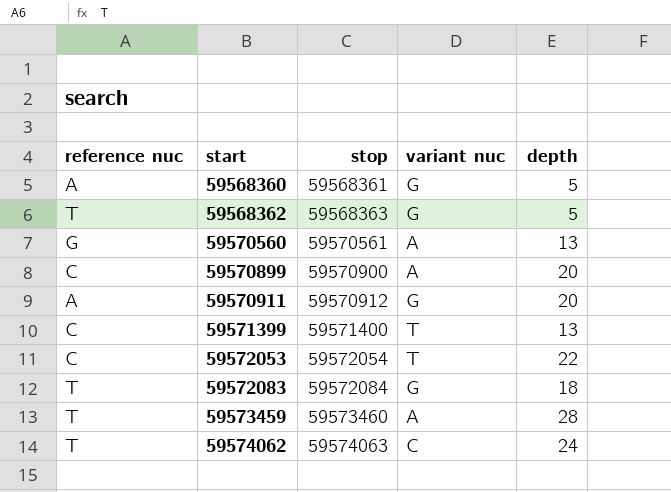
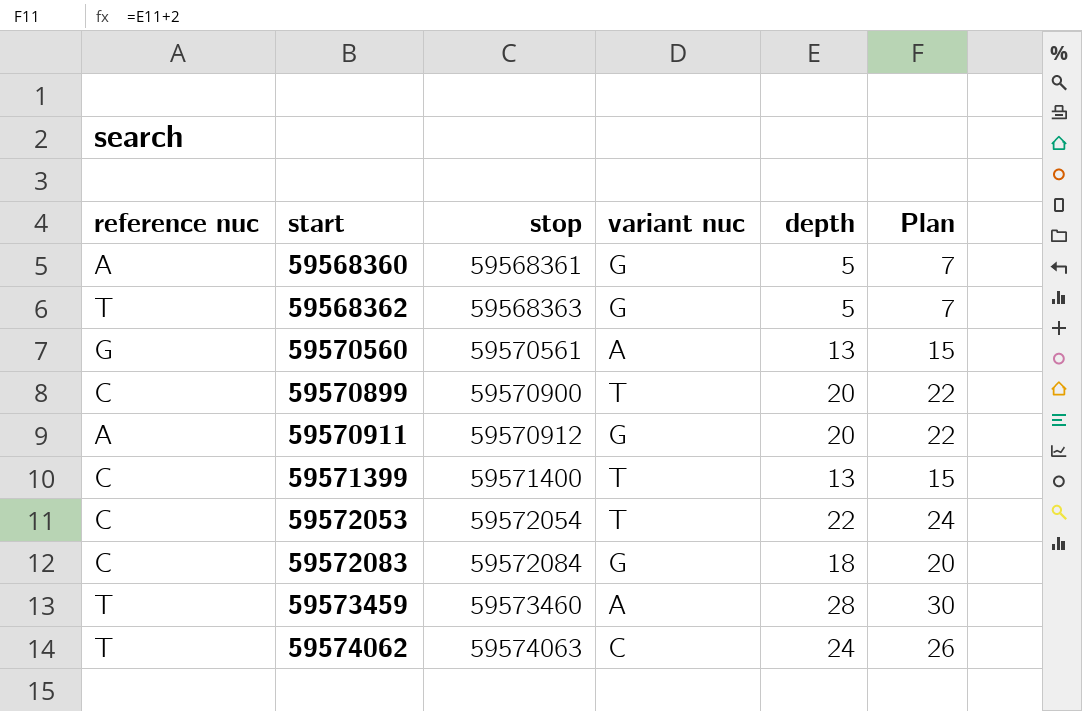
column Plan | formula: none -> [depth] + 2
59570899 | variant nuc: A -> T
59572083 | reference nuc: T -> C

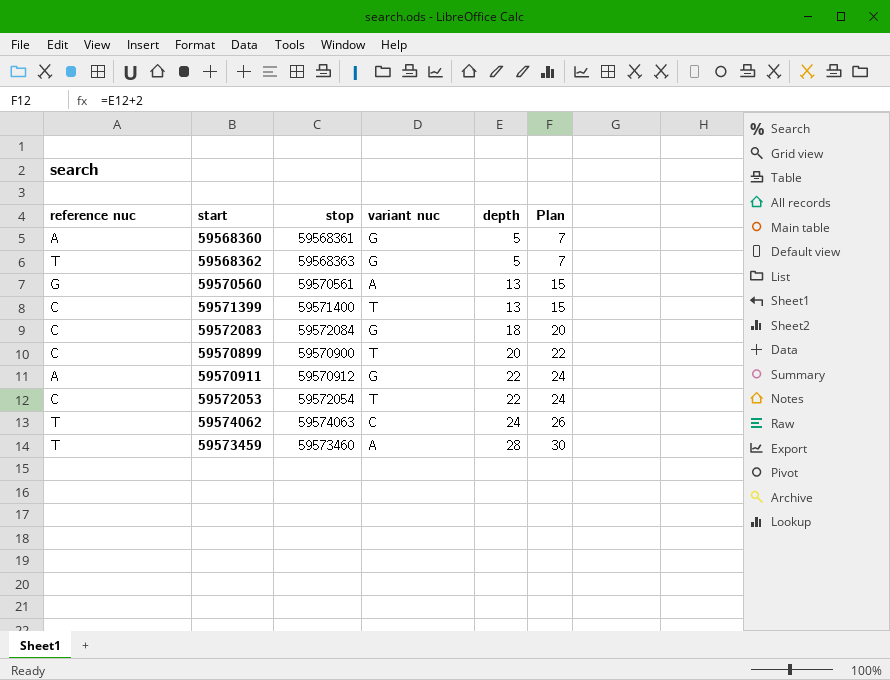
row order: start ascending -> depth ascending
59570911 | depth: 20 -> 22
59570911 | Plan: 22 -> 24

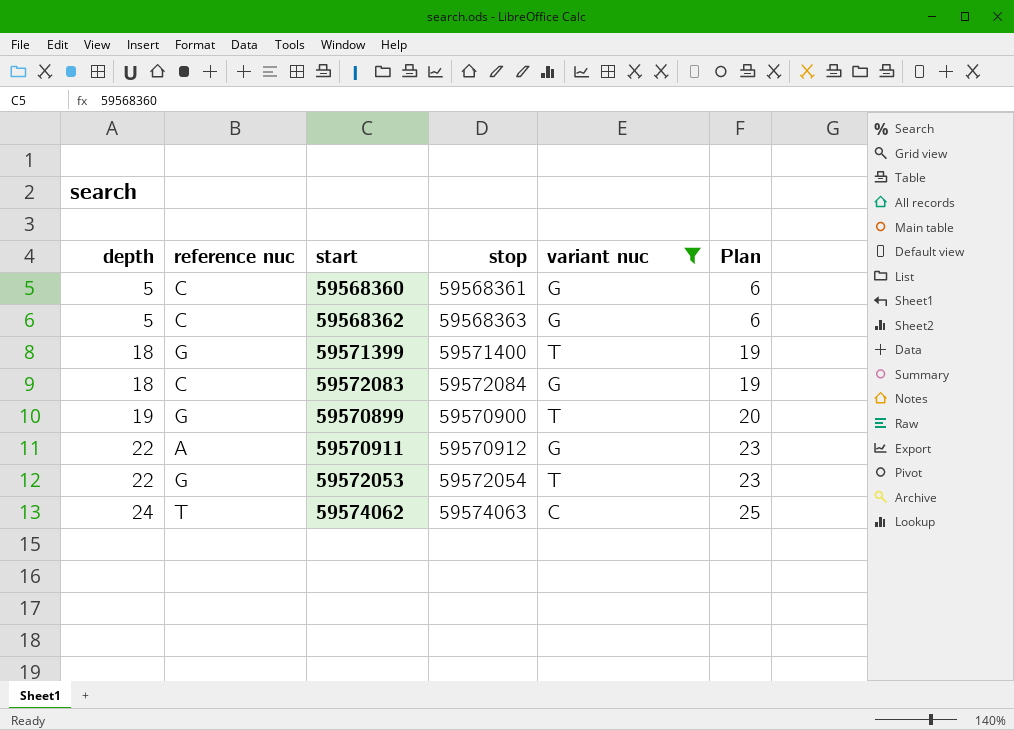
filter: none -> variant nuc != A
column depth | position: 5 -> 1
column Plan | formula: [depth] + 2 -> [depth] + 1
59568360 | reference nuc: A -> C
59568362 | reference nuc: T -> C
59571399 | depth: 13 -> 18
59571399 | reference nuc: C -> G
59570899 | depth: 20 -> 19
59570899 | reference nuc: C -> G
59572053 | reference nuc: C -> G

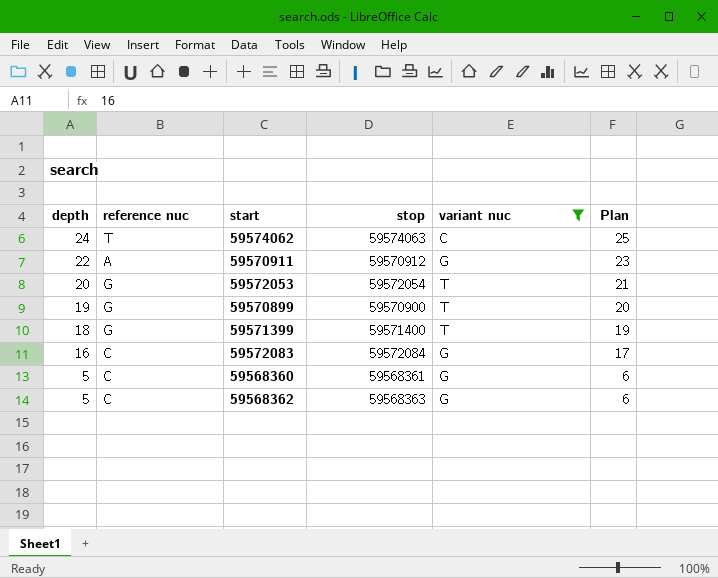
row order: depth ascending -> depth descending
59572053 | depth: 22 -> 20
59572053 | Plan: 23 -> 21
59572083 | depth: 18 -> 16
59572083 | Plan: 19 -> 17

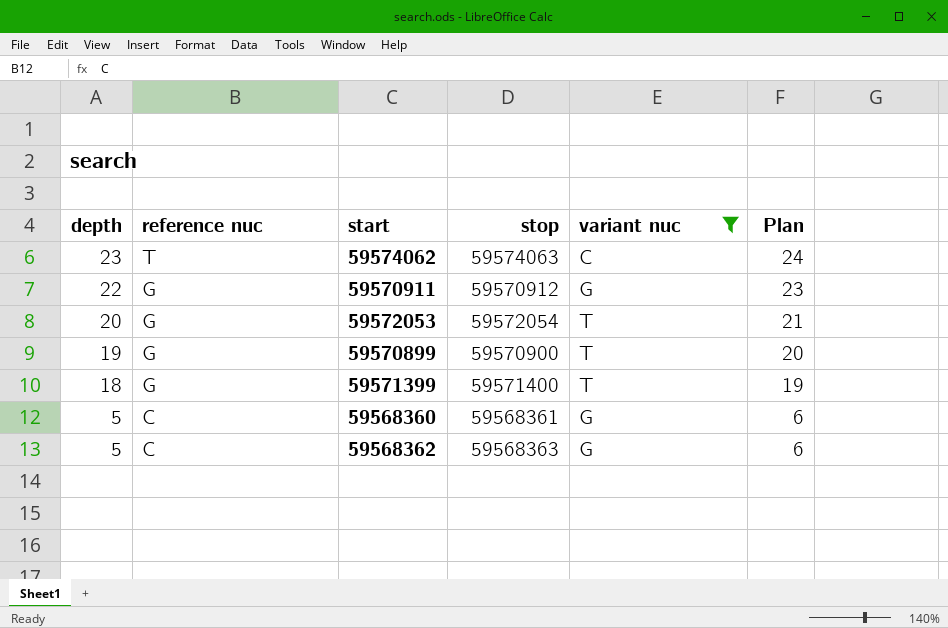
row 59572083: 16 | C | 59572084 | G | 17 -> none
59574062 | depth: 24 -> 23
59574062 | Plan: 25 -> 24
59570911 | reference nuc: A -> G

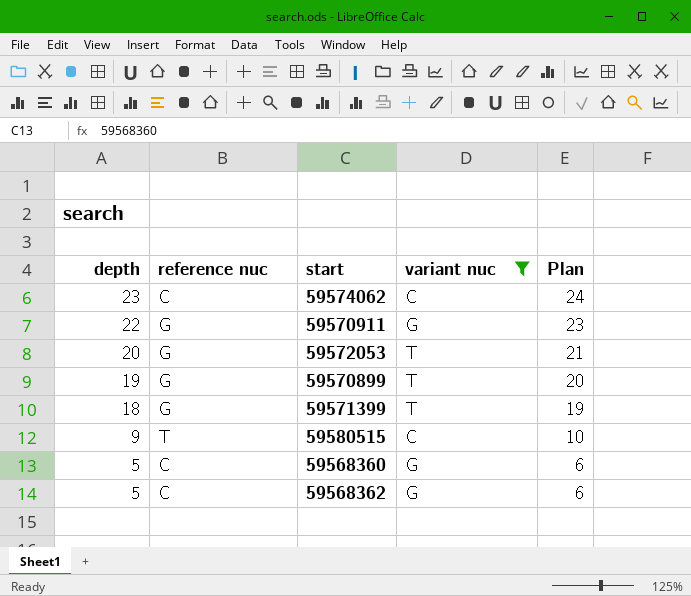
column stop | position: 4 -> none
59574062 | reference nuc: T -> C
row 59580515: none -> 9 | T | C | 10

